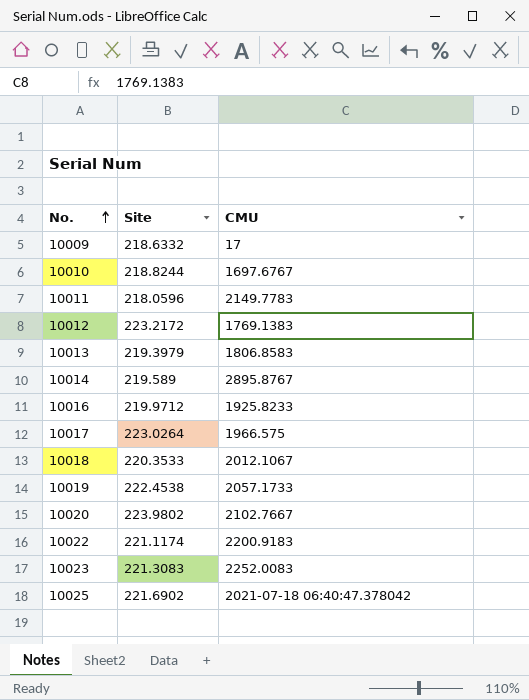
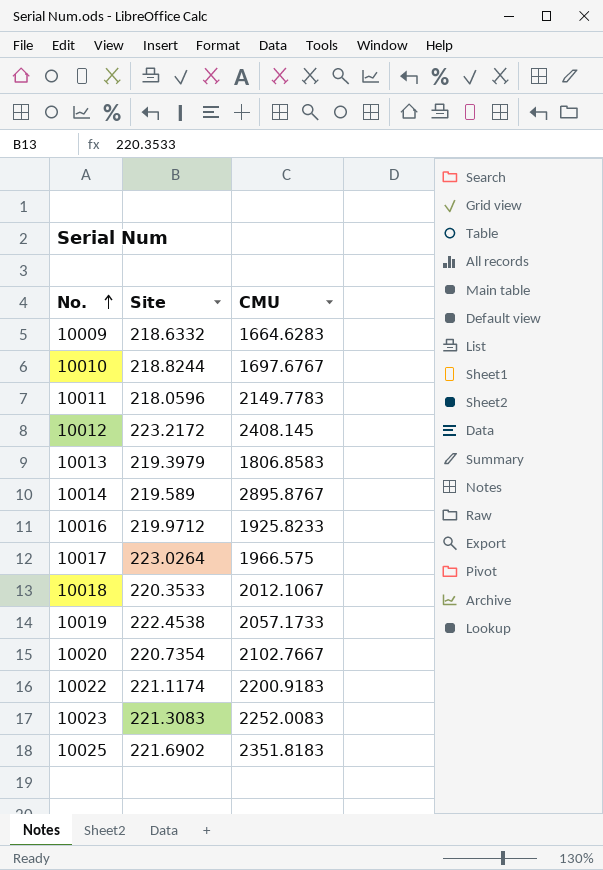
10009 | CMU: 17 -> 1664.6283
10012 | CMU: 1769.1383 -> 2408.145
10020 | Site: 223.9802 -> 220.7354
10025 | CMU: 2021-07-18 06:40:47.378042 -> 2351.8183

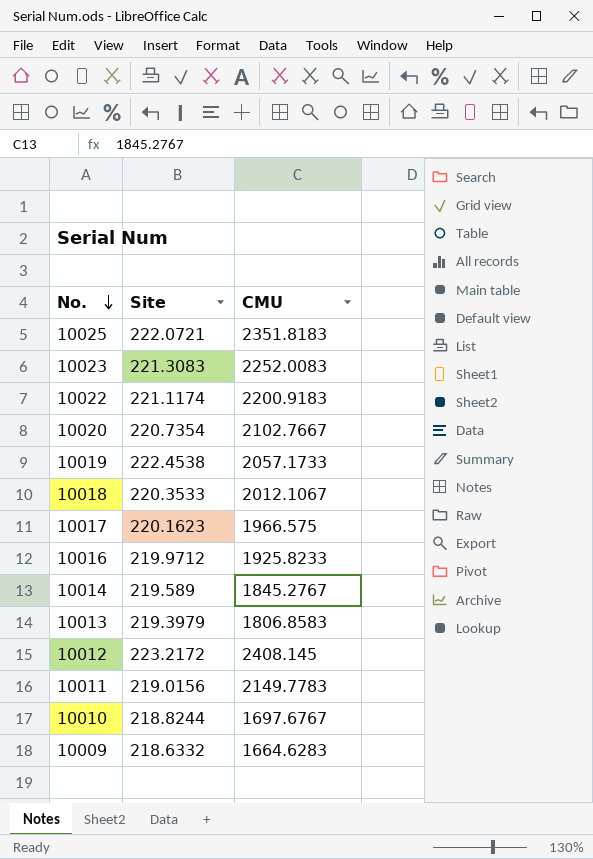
row order: No. ascending -> No. descending
10025 | Site: 221.6902 -> 222.0721
10017 | Site: 223.0264 -> 220.1623
10014 | CMU: 2895.8767 -> 1845.2767
10011 | Site: 218.0596 -> 219.0156

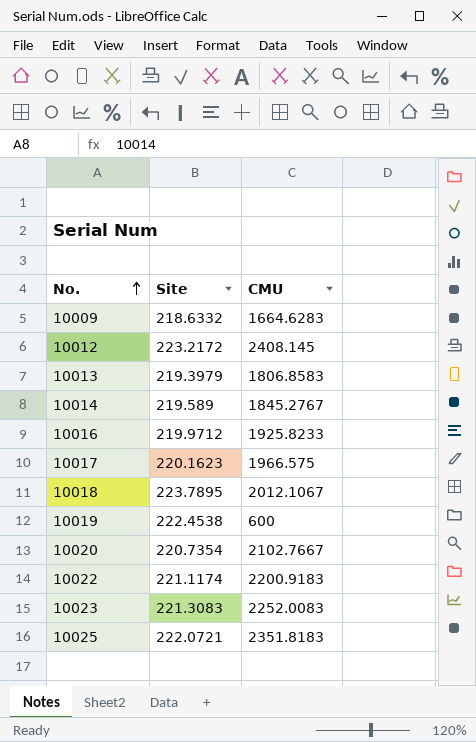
row order: No. descending -> No. ascending
row 10011: 219.0156 | 2149.7783 -> none
row 10010: 218.8244 | 1697.6767 -> none
10018 | Site: 220.3533 -> 223.7895
10019 | CMU: 2057.1733 -> 600

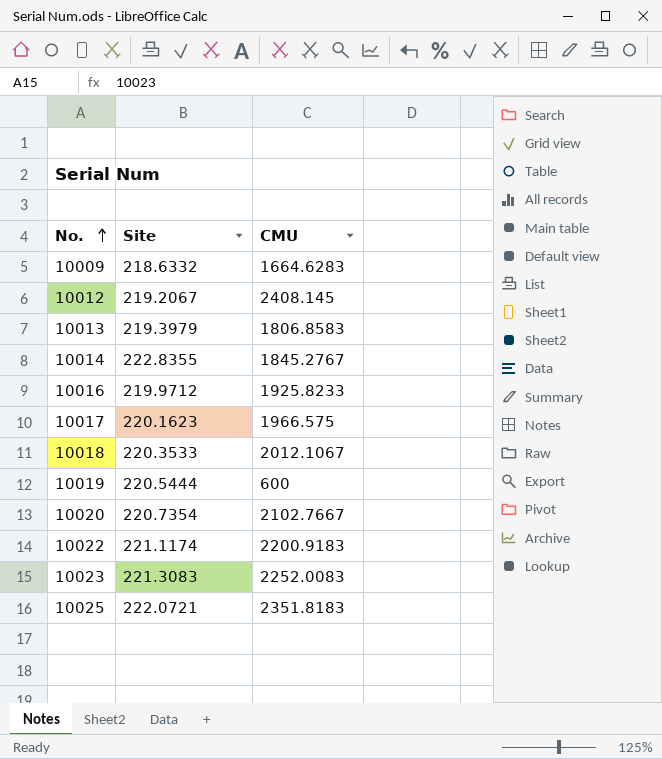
10012 | Site: 223.2172 -> 219.2067
10014 | Site: 219.589 -> 222.8355
10018 | Site: 223.7895 -> 220.3533
10019 | Site: 222.4538 -> 220.5444

